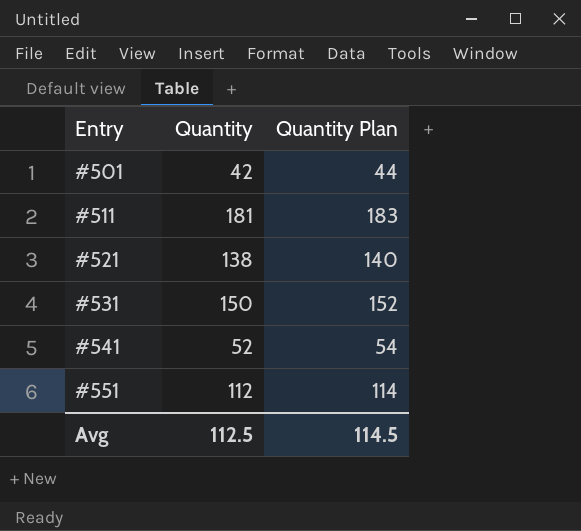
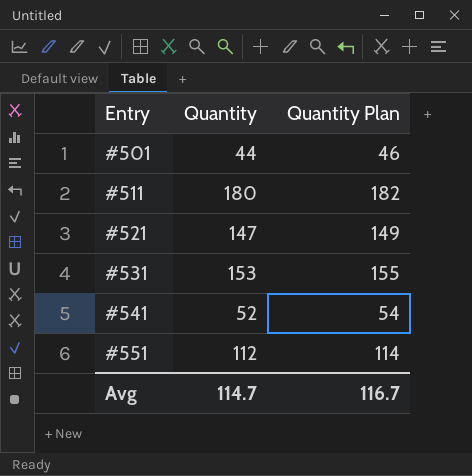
#501 | Quantity: 42 -> 44
#501 | Quantity Plan: 44 -> 46
#511 | Quantity: 181 -> 180
#511 | Quantity Plan: 183 -> 182
#521 | Quantity: 138 -> 147
#521 | Quantity Plan: 140 -> 149
#531 | Quantity: 150 -> 153
#531 | Quantity Plan: 152 -> 155
Avg | Quantity: 112.5 -> 114.7
Avg | Quantity Plan: 114.5 -> 116.7

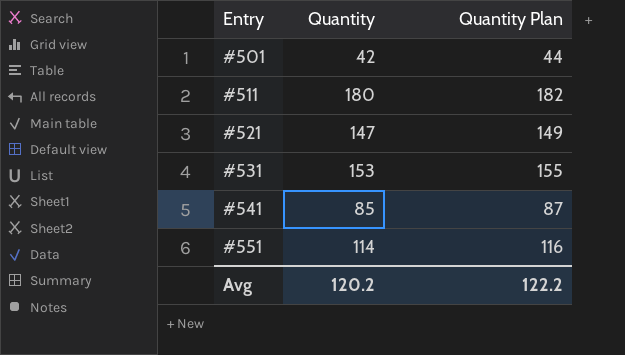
#501 | Quantity: 44 -> 42
#501 | Quantity Plan: 46 -> 44
#541 | Quantity: 52 -> 85
#541 | Quantity Plan: 54 -> 87
#551 | Quantity: 112 -> 114
#551 | Quantity Plan: 114 -> 116
Avg | Quantity: 114.7 -> 120.2
Avg | Quantity Plan: 116.7 -> 122.2

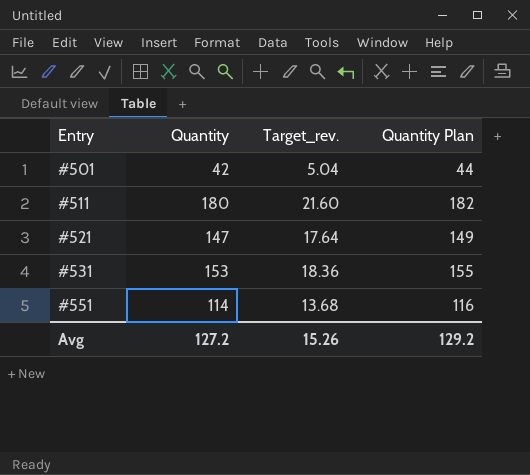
column Target_rev. | formula: none -> [Quantity] * 0.12
row #541: 85 | 87 -> none
Avg | Quantity: 120.2 -> 127.2
Avg | Quantity Plan: 122.2 -> 129.2

